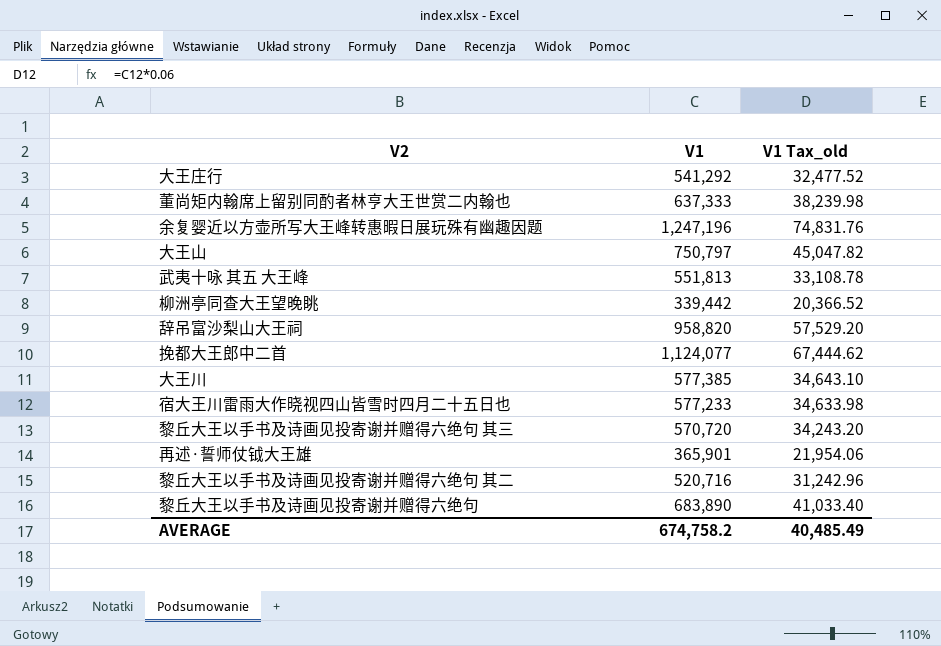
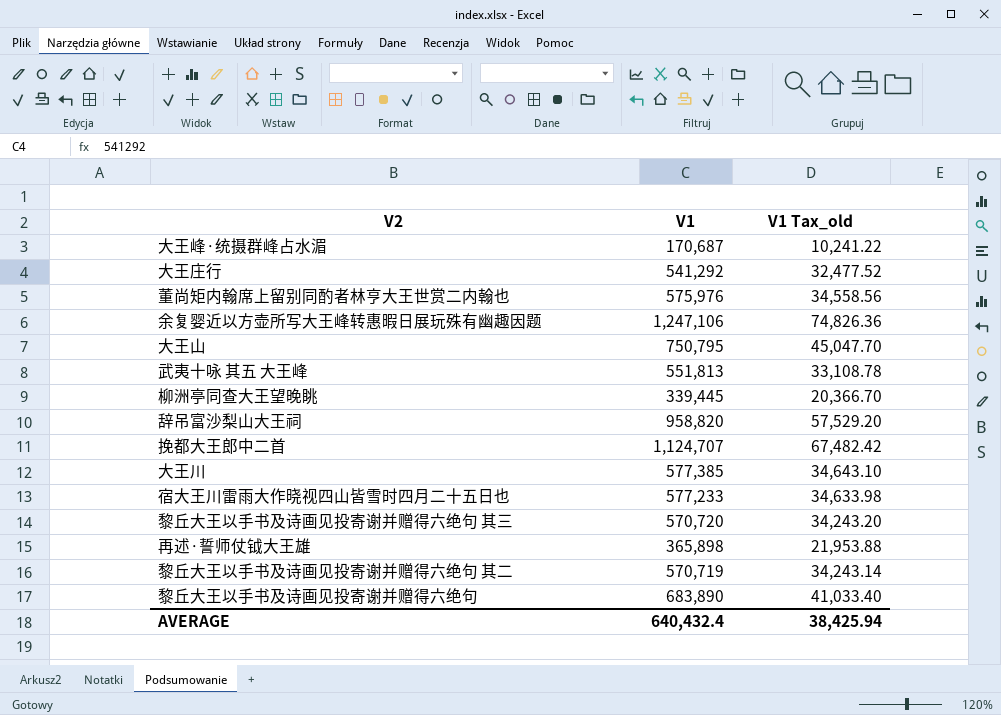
row 大王峰·统摄群峰占水湄: none -> 170,687 | 10,241.22
董尚矩内翰席上留别同酌者林亨大王世赏二内翰也 | V1: 637,333 -> 575,976
董尚矩内翰席上留别同酌者林亨大王世赏二内翰也 | V1 Tax_old: 38,239.98 -> 34,558.56
余复婴近以方壶所写大王峰转惠暇日展玩殊有幽趣因题 | V1: 1,247,196 -> 1,247,106
余复婴近以方壶所写大王峰转惠暇日展玩殊有幽趣因题 | V1 Tax_old: 74,831.76 -> 74,826.36
大王山 | V1: 750,797 -> 750,795
大王山 | V1 Tax_old: 45,047.82 -> 45,047.70
柳洲亭同查大王望晚眺 | V1: 339,442 -> 339,445
柳洲亭同查大王望晚眺 | V1 Tax_old: 20,366.52 -> 20,366.70
挽都大王郎中二首 | V1: 1,124,077 -> 1,124,707
挽都大王郎中二首 | V1 Tax_old: 67,444.62 -> 67,482.42
再述·誓师仗钺大王雄 | V1: 365,901 -> 365,898
再述·誓师仗钺大王雄 | V1 Tax_old: 21,954.06 -> 21,953.88
黎丘大王以手书及诗画见投寄谢并赠得六绝句 其二 | V1: 520,716 -> 570,719
黎丘大王以手书及诗画见投寄谢并赠得六绝句 其二 | V1 Tax_old: 31,242.96 -> 34,243.14
AVERAGE | V1: 674,758.2 -> 640,432.4
AVERAGE | V1 Tax_old: 40,485.49 -> 38,425.94

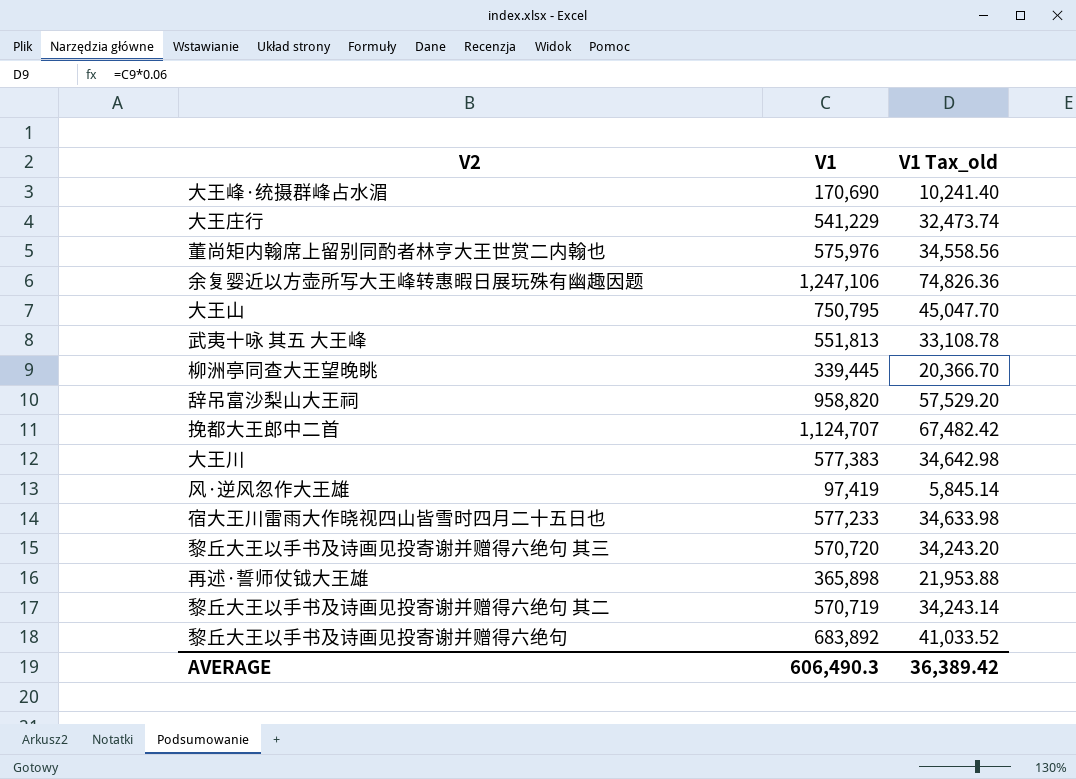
大王峰·统摄群峰占水湄 | V1: 170,687 -> 170,690
大王峰·统摄群峰占水湄 | V1 Tax_old: 10,241.22 -> 10,241.40
大王庄行 | V1: 541,292 -> 541,229
大王庄行 | V1 Tax_old: 32,477.52 -> 32,473.74
大王川 | V1: 577,385 -> 577,383
大王川 | V1 Tax_old: 34,643.10 -> 34,642.98
row 风·逆风忽作大王雄: none -> 97,419 | 5,845.14
黎丘大王以手书及诗画见投寄谢并赠得六绝句 | V1: 683,890 -> 683,892
黎丘大王以手书及诗画见投寄谢并赠得六绝句 | V1 Tax_old: 41,033.40 -> 41,033.52
AVERAGE | V1: 640,432.4 -> 606,490.3
AVERAGE | V1 Tax_old: 38,425.94 -> 36,389.42

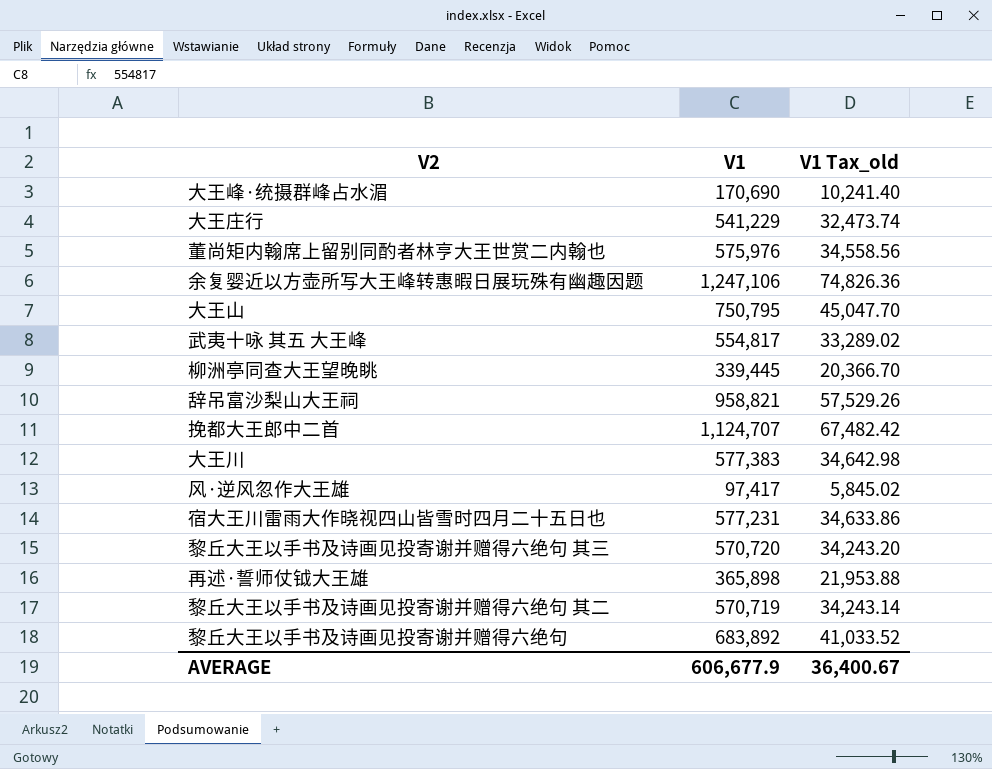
武夷十咏 其五 大王峰 | V1: 551,813 -> 554,817
武夷十咏 其五 大王峰 | V1 Tax_old: 33,108.78 -> 33,289.02
辞吊富沙梨山大王祠 | V1: 958,820 -> 958,821
辞吊富沙梨山大王祠 | V1 Tax_old: 57,529.20 -> 57,529.26
风·逆风忽作大王雄 | V1: 97,419 -> 97,417
风·逆风忽作大王雄 | V1 Tax_old: 5,845.14 -> 5,845.02
宿大王川雷雨大作晓视四山皆雪时四月二十五日也 | V1: 577,233 -> 577,231
宿大王川雷雨大作晓视四山皆雪时四月二十五日也 | V1 Tax_old: 34,633.98 -> 34,633.86
AVERAGE | V1: 606,490.3 -> 606,677.9
AVERAGE | V1 Tax_old: 36,389.42 -> 36,400.67

